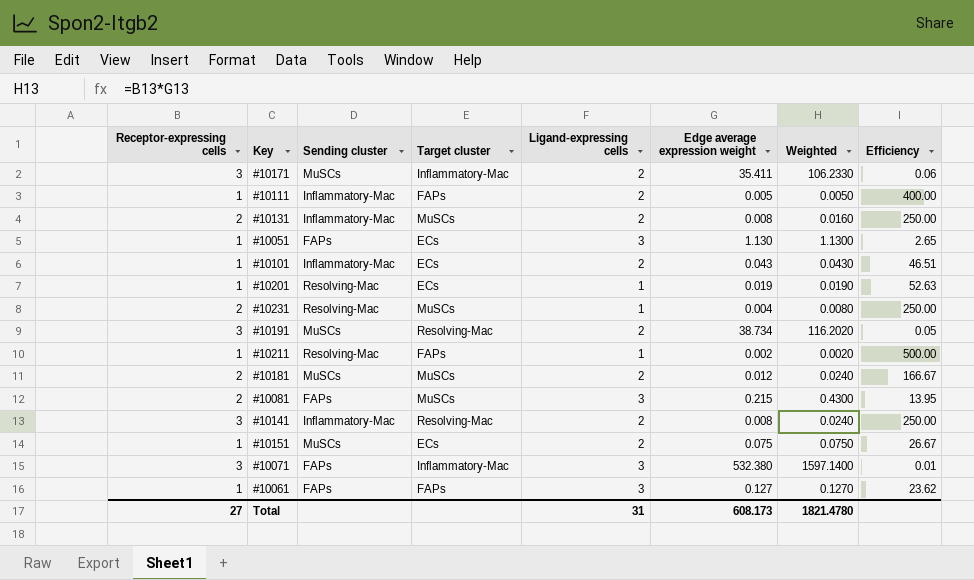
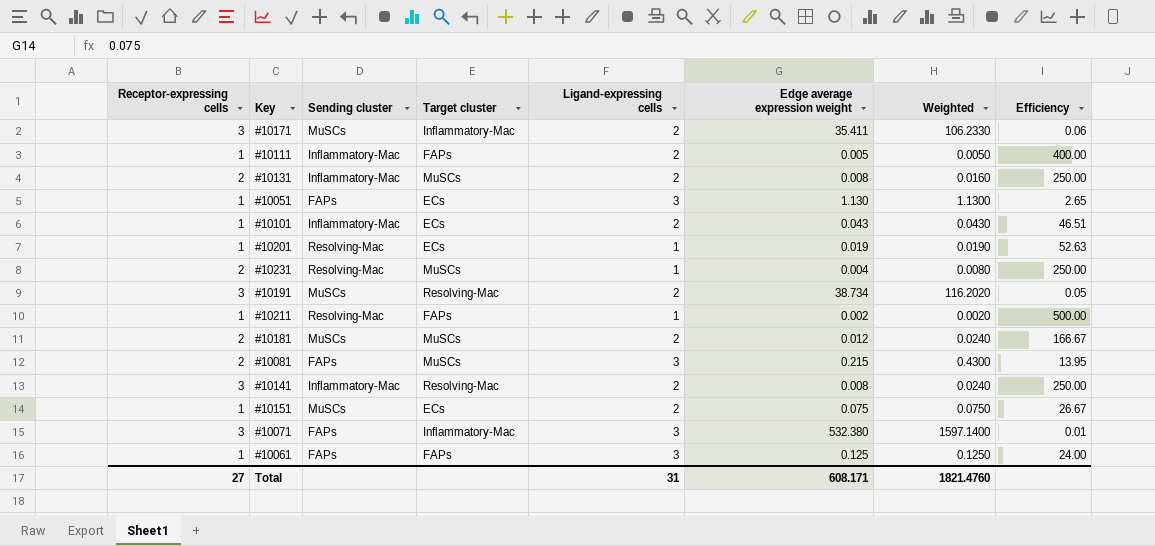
#10061 | Edge average expression weight: 0.127 -> 0.125
#10061 | Weighted: 0.1270 -> 0.1250
#10061 | Efficiency: 23.62 -> 24.00
Total | Edge average expression weight: 608.173 -> 608.171
Total | Weighted: 1821.4780 -> 1821.4760

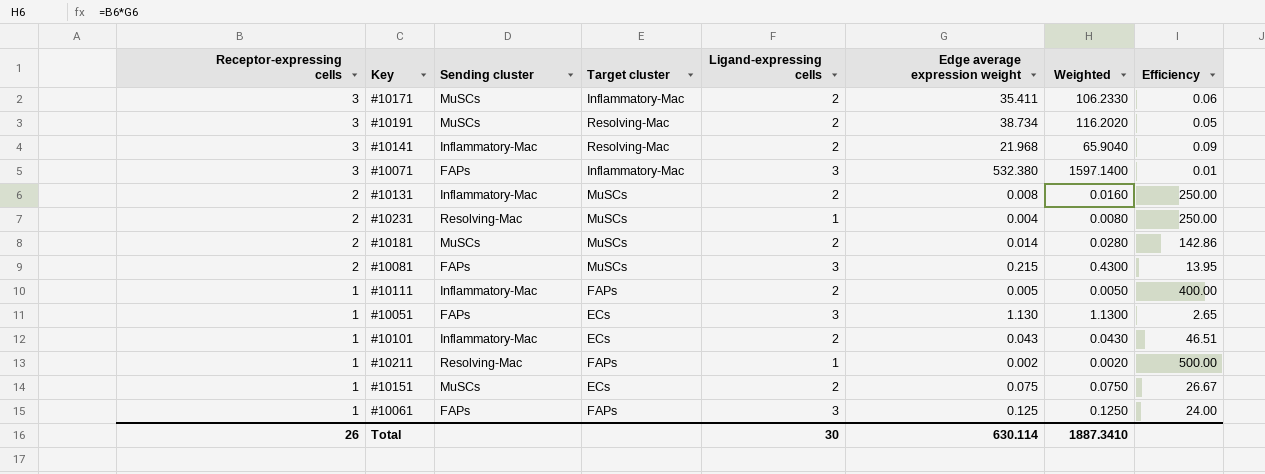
row order: none -> Receptor-expressing cells descending
row #10201: 1 | Resolving-Mac | ECs | 1 | 0.019 | 0.0190 | 52.63 -> none
#10141 | Edge average expression weight: 0.008 -> 21.968
#10141 | Weighted: 0.0240 -> 65.9040
#10141 | Efficiency: 250.00 -> 0.09
#10181 | Edge average expression weight: 0.012 -> 0.014
#10181 | Weighted: 0.0240 -> 0.0280
#10181 | Efficiency: 166.67 -> 142.86
Total | Receptor-expressing cells: 27 -> 26
Total | Ligand-expressing cells: 31 -> 30
Total | Edge average expression weight: 608.171 -> 630.114
Total | Weighted: 1821.4760 -> 1887.3410

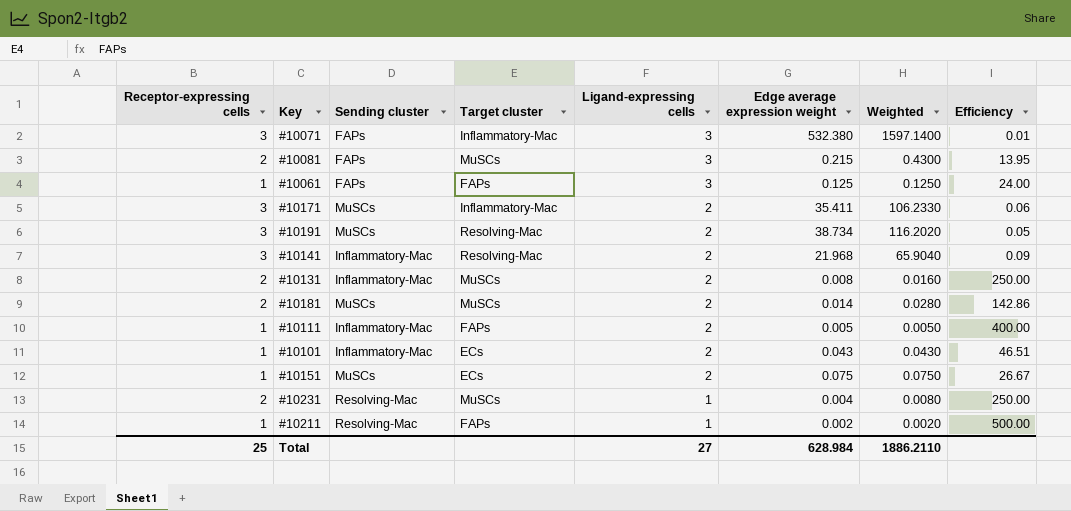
row order: Receptor-expressing cells descending -> Ligand-expressing cells descending
row #10051: 1 | FAPs | ECs | 3 | 1.130 | 1.1300 | 2.65 -> none
Total | Receptor-expressing cells: 26 -> 25
Total | Ligand-expressing cells: 30 -> 27
Total | Edge average expression weight: 630.114 -> 628.984
Total | Weighted: 1887.3410 -> 1886.2110

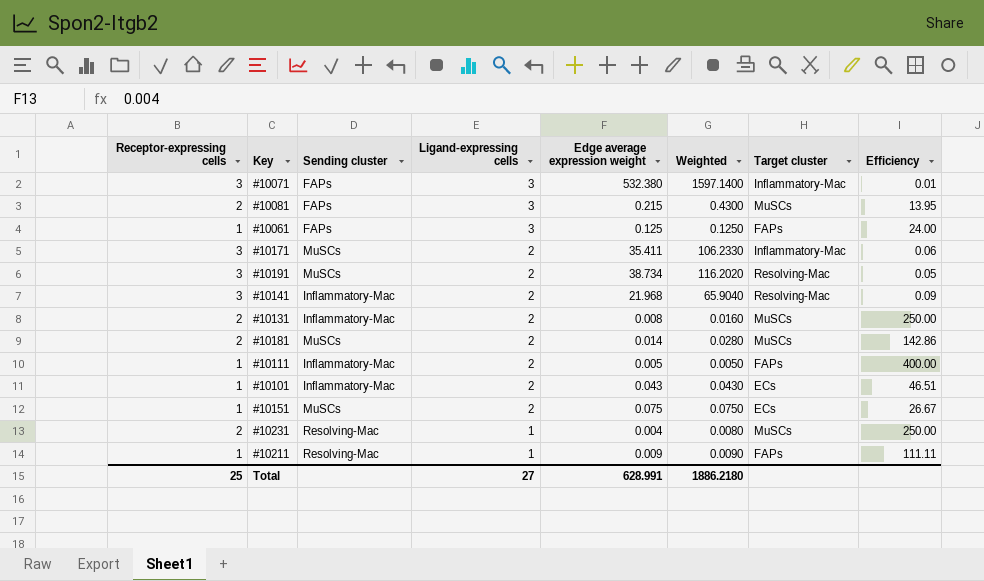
column Target cluster | position: 4 -> 7
#10211 | Edge average expression weight: 0.002 -> 0.009
#10211 | Weighted: 0.0020 -> 0.0090
#10211 | Efficiency: 500.00 -> 111.11
Total | Edge average expression weight: 628.984 -> 628.991
Total | Weighted: 1886.2110 -> 1886.2180

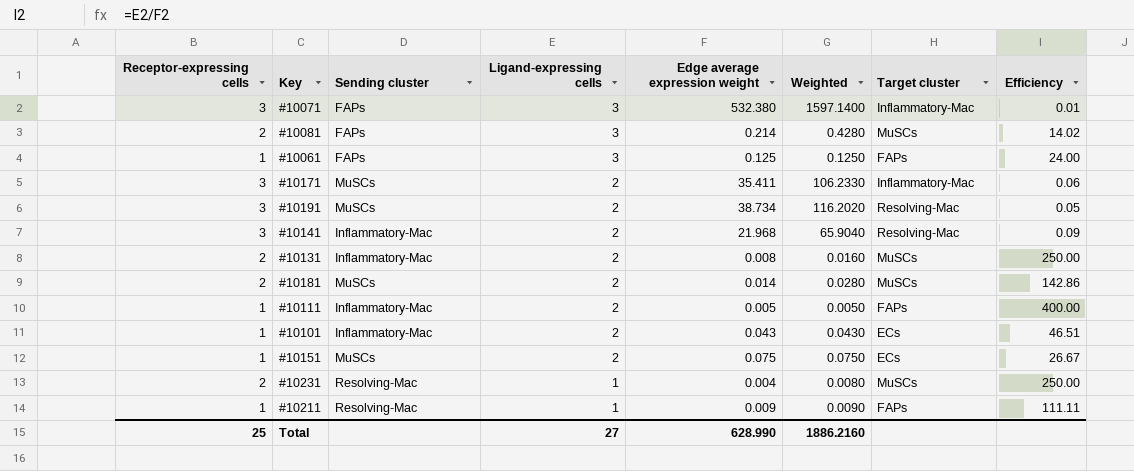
#10081 | Edge average expression weight: 0.215 -> 0.214
#10081 | Weighted: 0.4300 -> 0.4280
#10081 | Efficiency: 13.95 -> 14.02
Total | Edge average expression weight: 628.991 -> 628.990
Total | Weighted: 1886.2180 -> 1886.2160

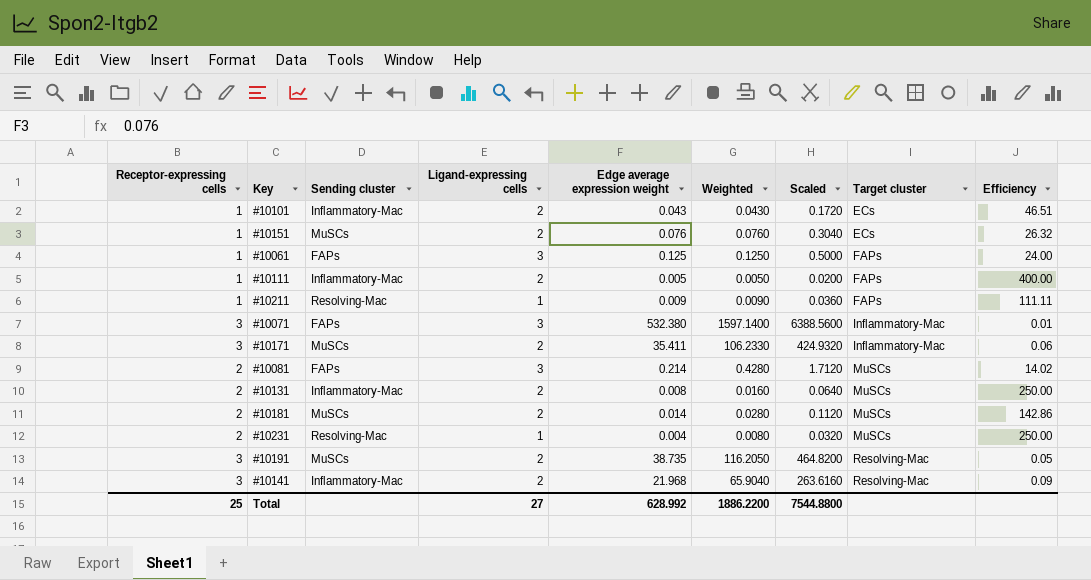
row order: Ligand-expressing cells descending -> Target cluster ascending
column Scaled | formula: none -> [Weighted] * 4
#10151 | Edge average expression weight: 0.075 -> 0.076
#10151 | Weighted: 0.0750 -> 0.0760
#10151 | Efficiency: 26.67 -> 26.32
#10191 | Edge average expression weight: 38.734 -> 38.735
#10191 | Weighted: 116.2020 -> 116.2050
Total | Edge average expression weight: 628.990 -> 628.992
Total | Weighted: 1886.2160 -> 1886.2200

